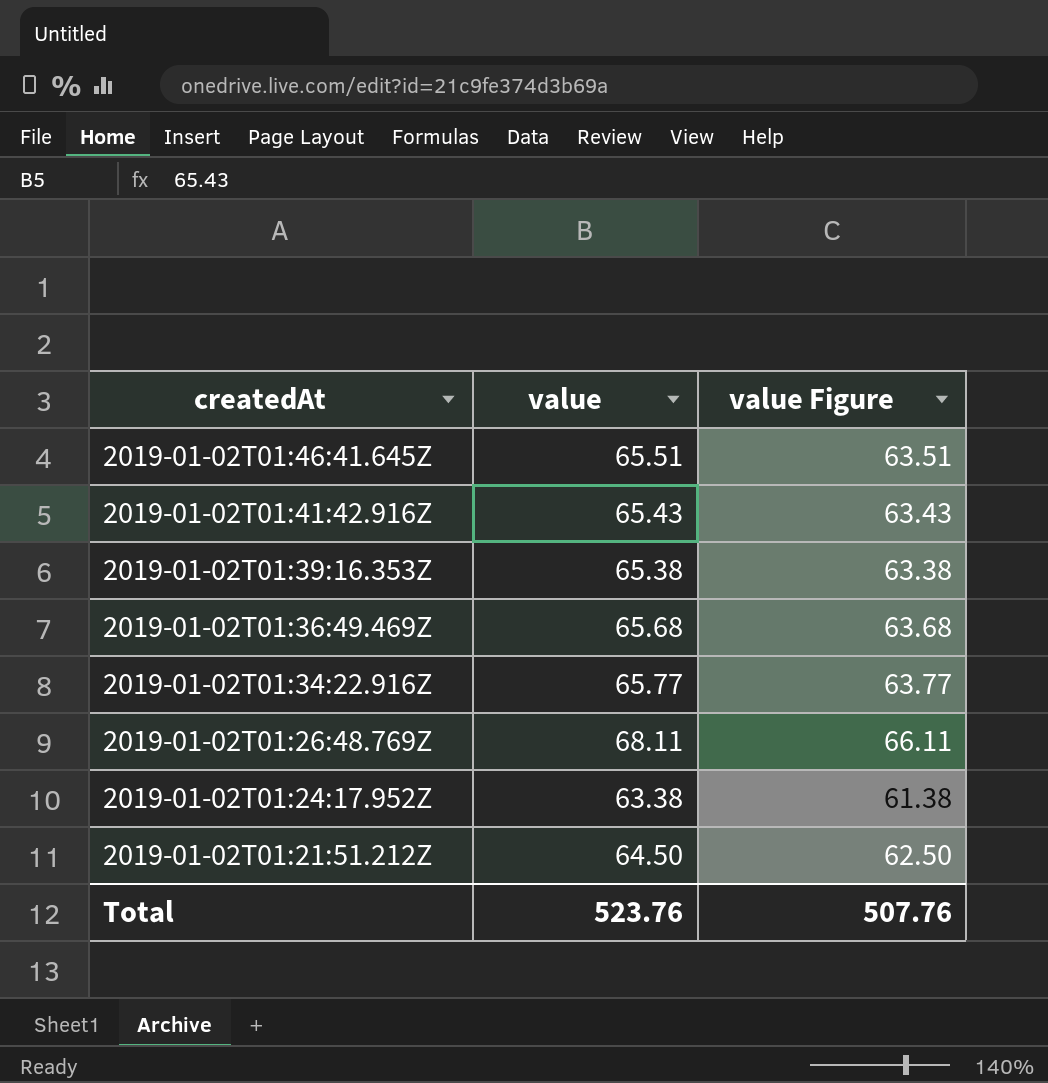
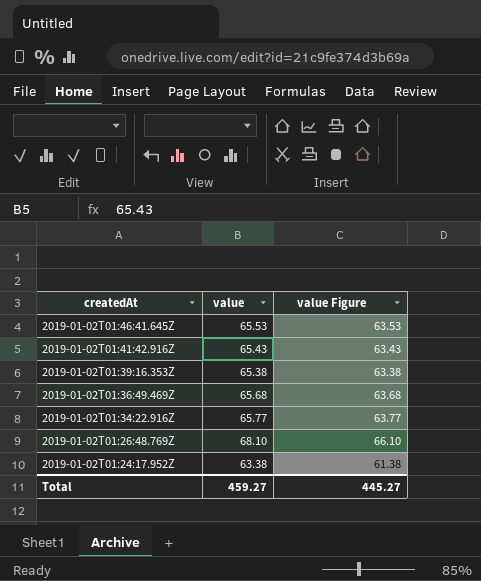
row 2019-01-02T01:21:51.212Z: 64.50 | 62.50 -> none
2019-01-02T01:46:41.645Z | value: 65.51 -> 65.53
2019-01-02T01:46:41.645Z | value Figure: 63.51 -> 63.53
2019-01-02T01:26:48.769Z | value: 68.11 -> 68.10
2019-01-02T01:26:48.769Z | value Figure: 66.11 -> 66.10
Total | value: 523.76 -> 459.27
Total | value Figure: 507.76 -> 445.27

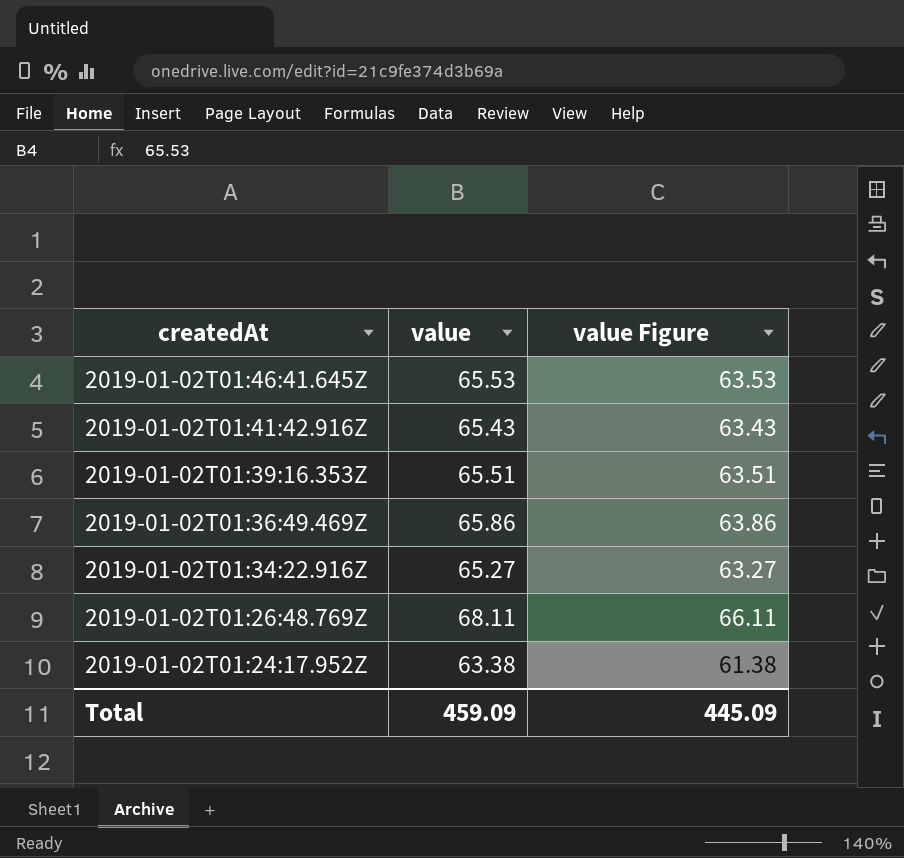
2019-01-02T01:39:16.353Z | value: 65.38 -> 65.51
2019-01-02T01:39:16.353Z | value Figure: 63.38 -> 63.51
2019-01-02T01:36:49.469Z | value: 65.68 -> 65.86
2019-01-02T01:36:49.469Z | value Figure: 63.68 -> 63.86
2019-01-02T01:34:22.916Z | value: 65.77 -> 65.27
2019-01-02T01:34:22.916Z | value Figure: 63.77 -> 63.27
2019-01-02T01:26:48.769Z | value: 68.10 -> 68.11
2019-01-02T01:26:48.769Z | value Figure: 66.10 -> 66.11
Total | value: 459.27 -> 459.09
Total | value Figure: 445.27 -> 445.09

